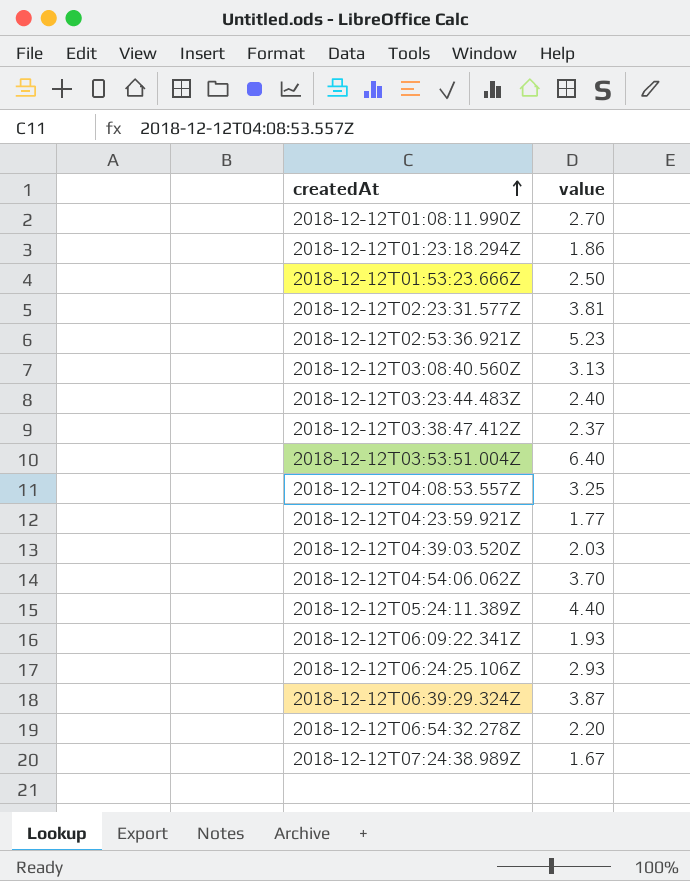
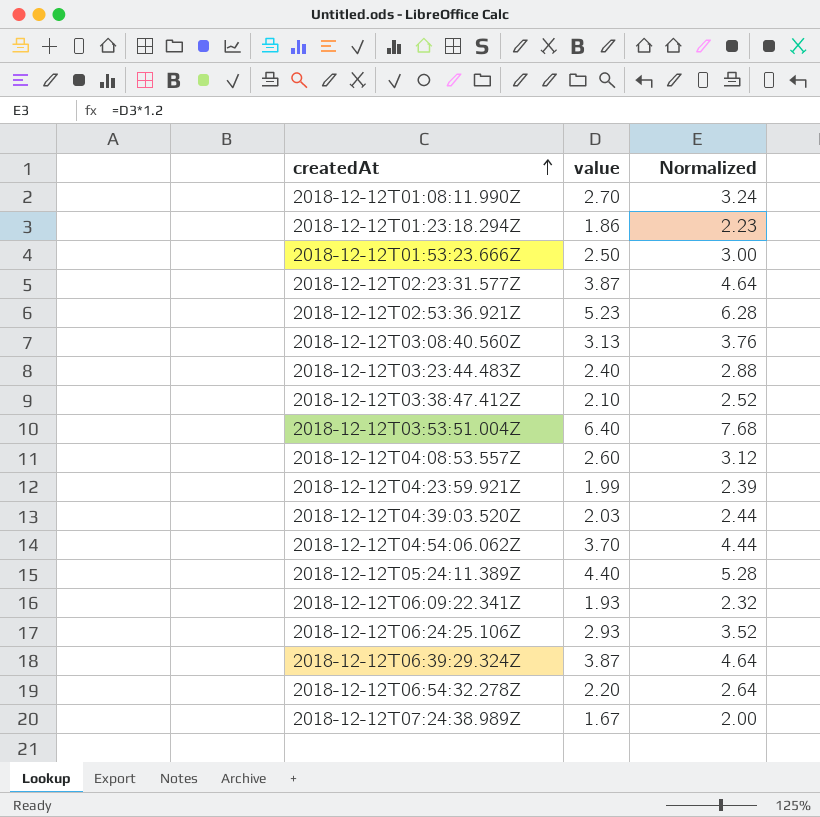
column Normalized | formula: none -> [value] * 1.2
2018-12-12T02:23:31.577Z | value: 3.81 -> 3.87
2018-12-12T03:38:47.412Z | value: 2.37 -> 2.10
2018-12-12T04:08:53.557Z | value: 3.25 -> 2.60
2018-12-12T04:23:59.921Z | value: 1.77 -> 1.99

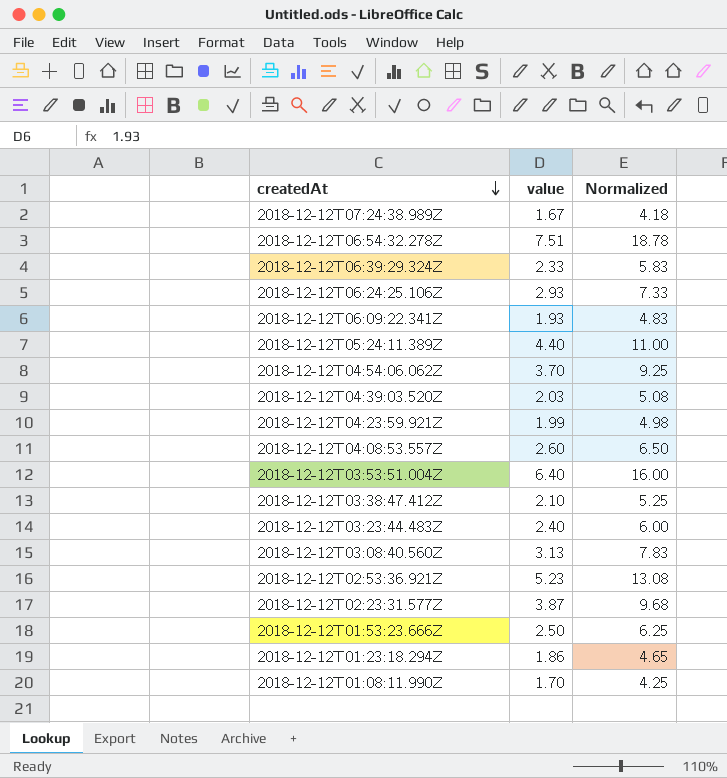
row order: createdAt ascending -> createdAt descending
column Normalized | formula: [value] * 1.2 -> [value] * 2.5
2018-12-12T06:54:32.278Z | value: 2.20 -> 7.51
2018-12-12T06:39:29.324Z | value: 3.87 -> 2.33
2018-12-12T01:08:11.990Z | value: 2.70 -> 1.70

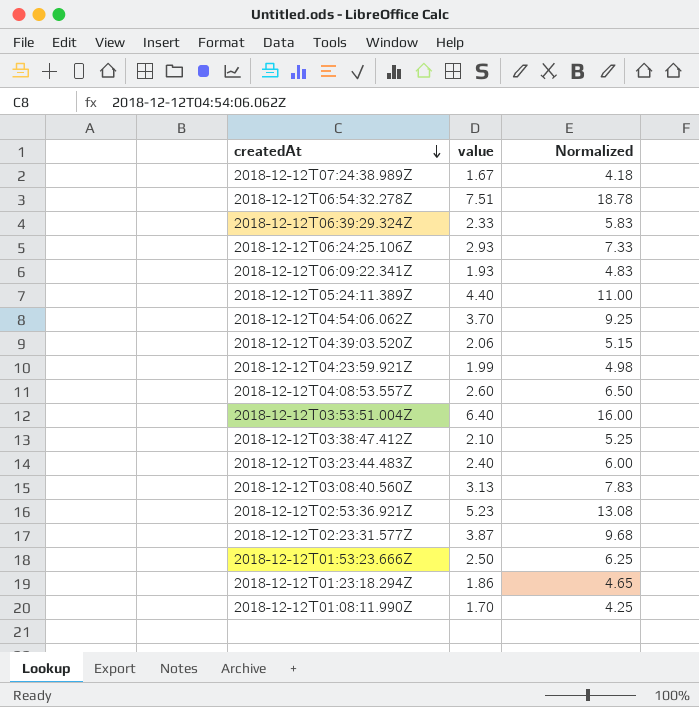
2018-12-12T04:39:03.520Z | value: 2.03 -> 2.06
2018-12-12T04:39:03.520Z | Normalized: 5.08 -> 5.15

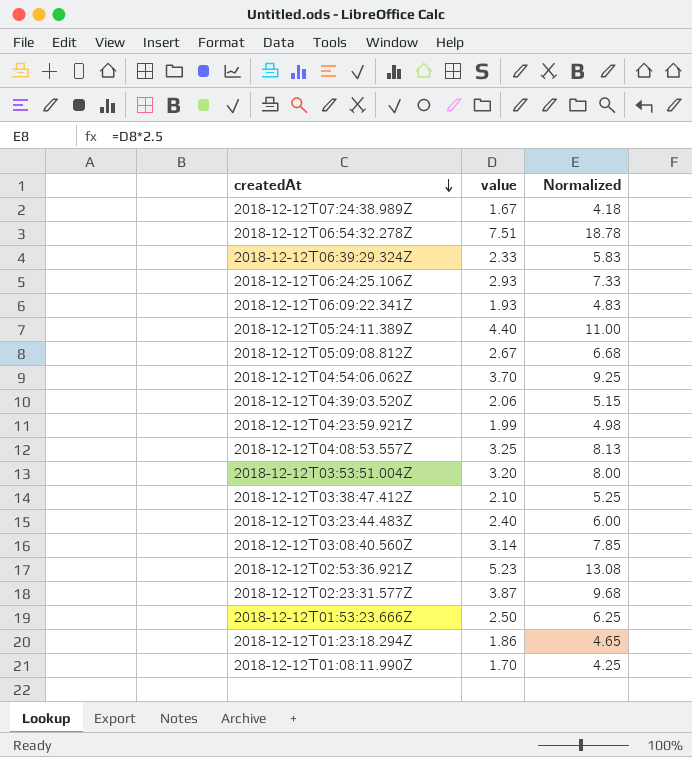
row 2018-12-12T05:09:08.812Z: none -> 2.67 | 6.68
2018-12-12T04:08:53.557Z | value: 2.60 -> 3.25
2018-12-12T04:08:53.557Z | Normalized: 6.50 -> 8.13
2018-12-12T03:53:51.004Z | value: 6.40 -> 3.20
2018-12-12T03:53:51.004Z | Normalized: 16.00 -> 8.00
2018-12-12T03:08:40.560Z | value: 3.13 -> 3.14
2018-12-12T03:08:40.560Z | Normalized: 7.83 -> 7.85

